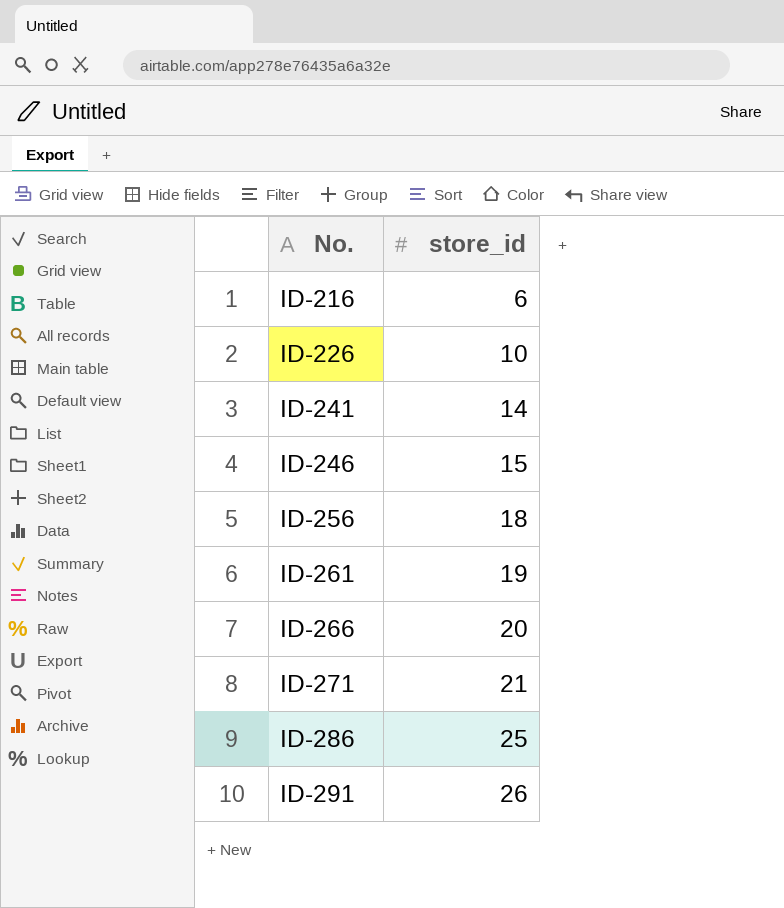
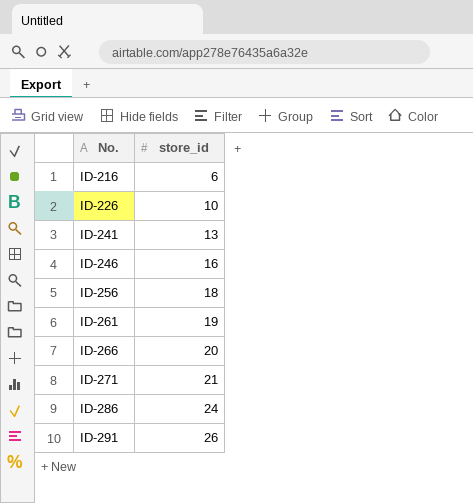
ID-241 | store_id: 14 -> 13
ID-246 | store_id: 15 -> 16
ID-286 | store_id: 25 -> 24

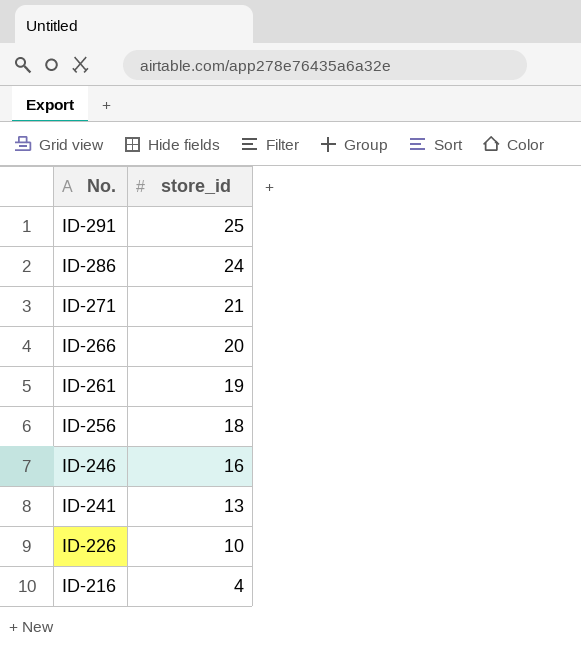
row order: No. ascending -> No. descending
ID-291 | store_id: 26 -> 25
ID-216 | store_id: 6 -> 4

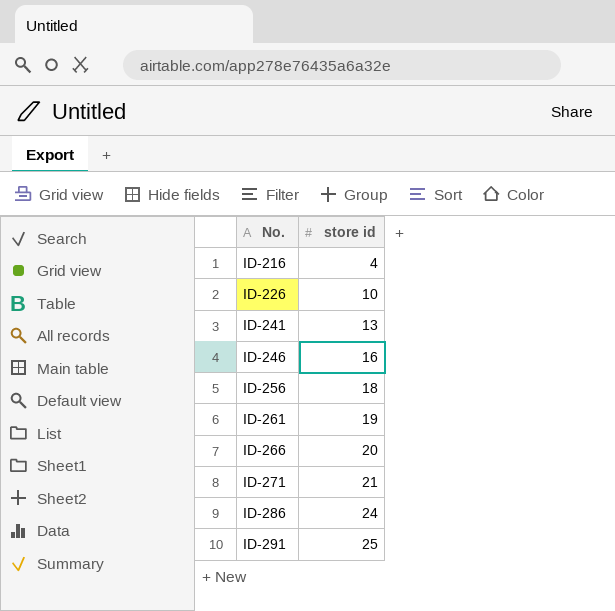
row order: No. descending -> No. ascending
column name: store_id -> store id

